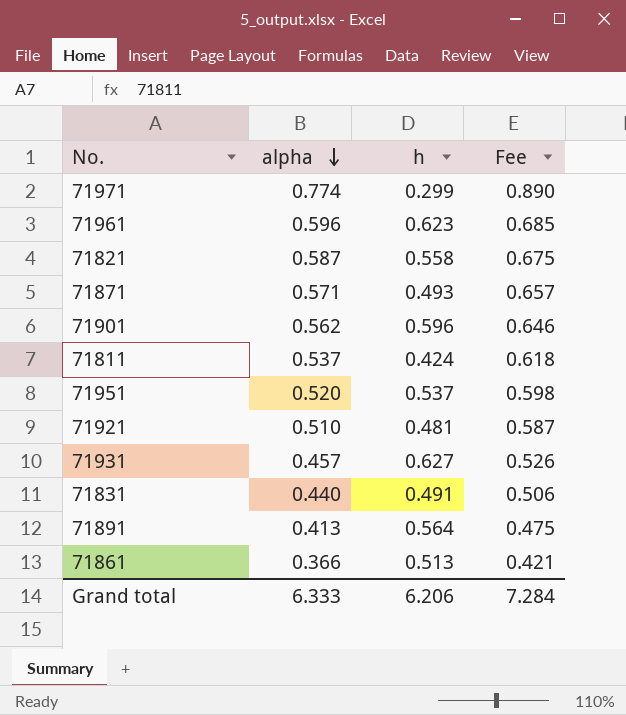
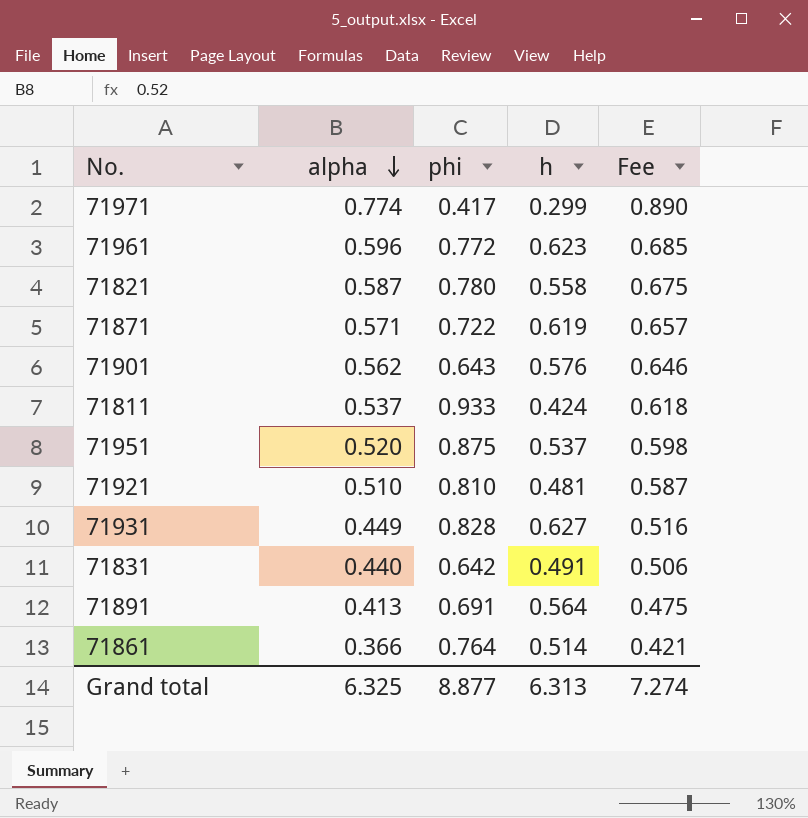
column phi | position: none -> 3
71871 | h: 0.493 -> 0.619
71901 | h: 0.596 -> 0.576
71931 | alpha: 0.457 -> 0.449
71931 | Fee: 0.526 -> 0.516
71861 | h: 0.513 -> 0.514
Grand total | alpha: 6.333 -> 6.325
Grand total | h: 6.206 -> 6.313
Grand total | Fee: 7.284 -> 7.274

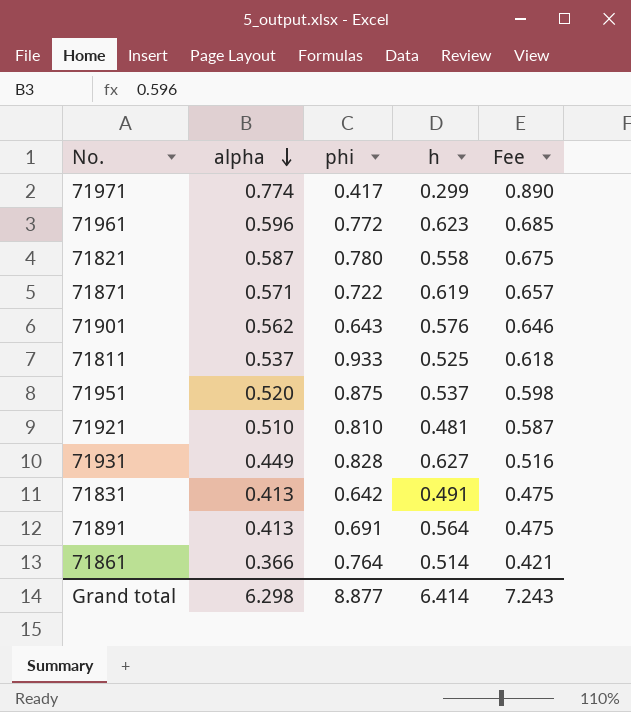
71811 | h: 0.424 -> 0.525
71831 | alpha: 0.440 -> 0.413
71831 | Fee: 0.506 -> 0.475
Grand total | alpha: 6.325 -> 6.298
Grand total | h: 6.313 -> 6.414
Grand total | Fee: 7.274 -> 7.243

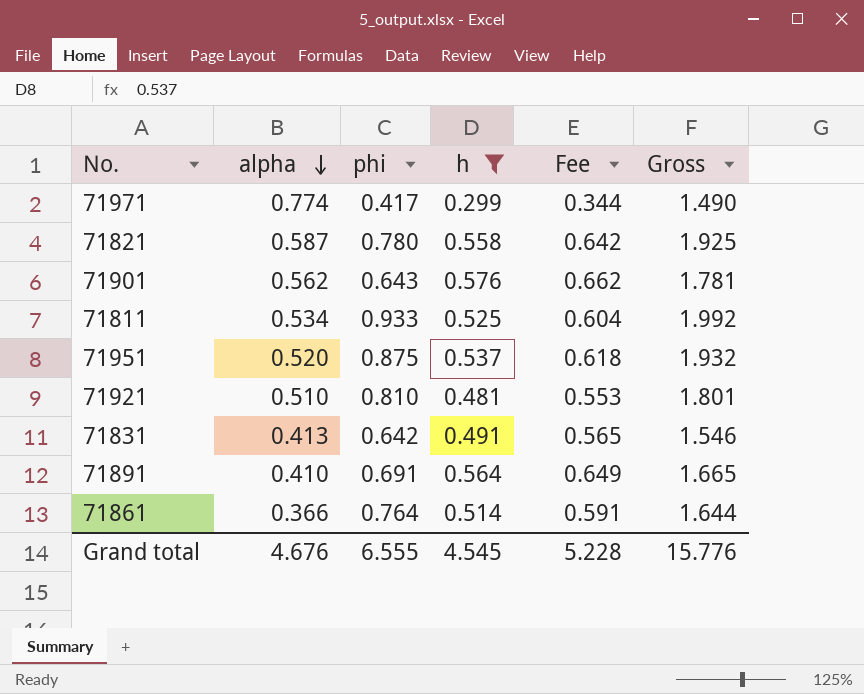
filter: none -> h <= 0.576
column Fee | formula: [alpha] * 1.15 -> [h] * 1.15
column Gross | formula: none -> [alpha] + [phi] + [h]
71811 | alpha: 0.537 -> 0.534
71891 | alpha: 0.413 -> 0.410
Grand total | alpha: 6.298 -> 4.676
Grand total | phi: 8.877 -> 6.555
Grand total | h: 6.414 -> 4.545
Grand total | Fee: 7.243 -> 5.228

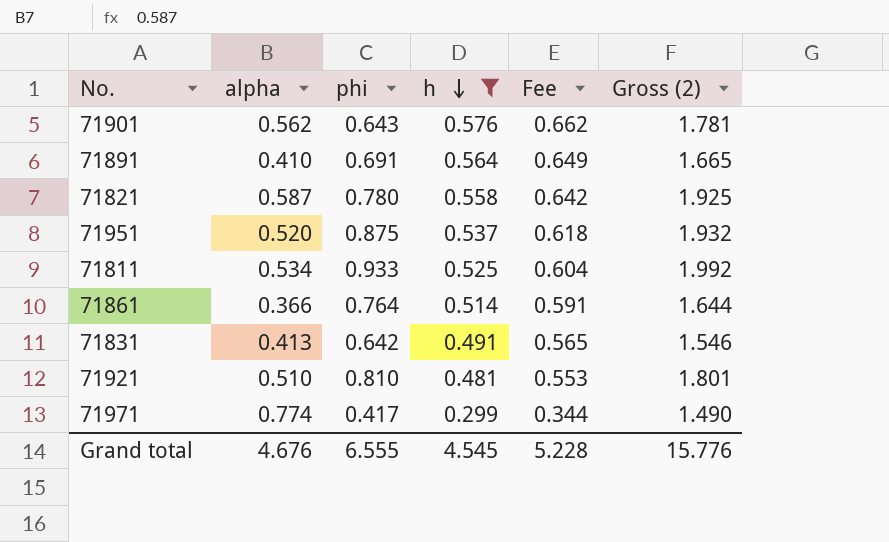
row order: alpha descending -> h descending
column name: Gross -> Gross (2)

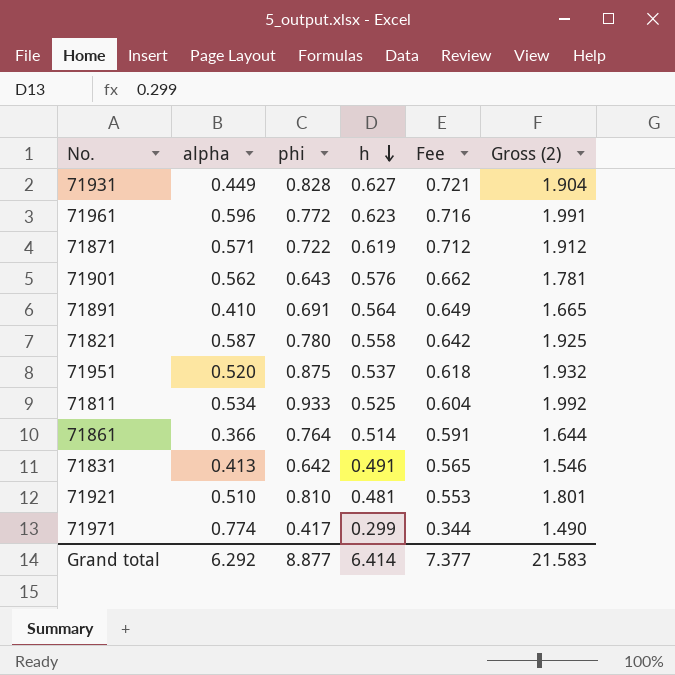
filter: h <= 0.576 -> none
Grand total | alpha: 4.676 -> 6.292
Grand total | phi: 6.555 -> 8.877
Grand total | h: 4.545 -> 6.414
Grand total | Fee: 5.228 -> 7.377
Grand total | Gross (2): 15.776 -> 21.583

